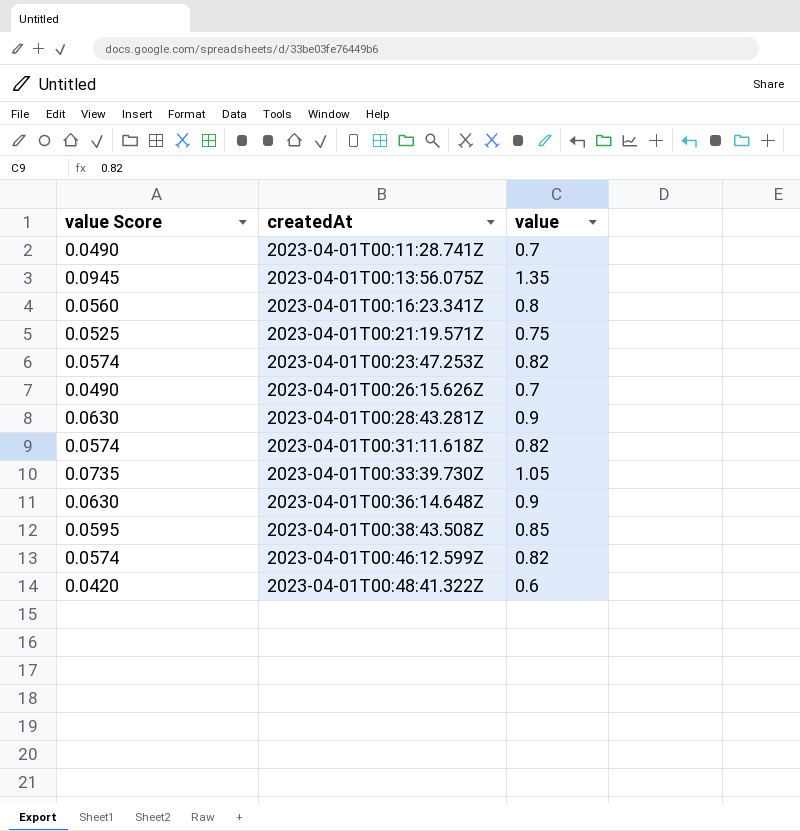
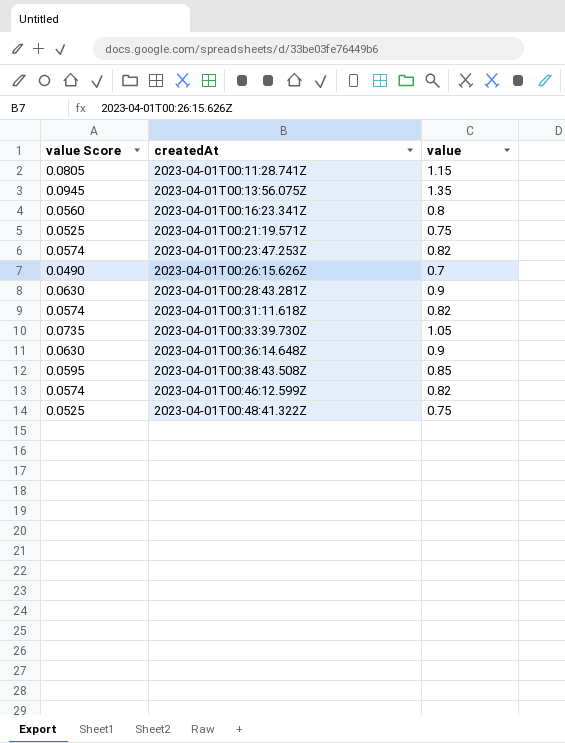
2023-04-01T00:11:28.741Z | value Score: 0.0490 -> 0.0805
2023-04-01T00:11:28.741Z | value: 0.7 -> 1.15
2023-04-01T00:48:41.322Z | value Score: 0.0420 -> 0.0525
2023-04-01T00:48:41.322Z | value: 0.6 -> 0.75

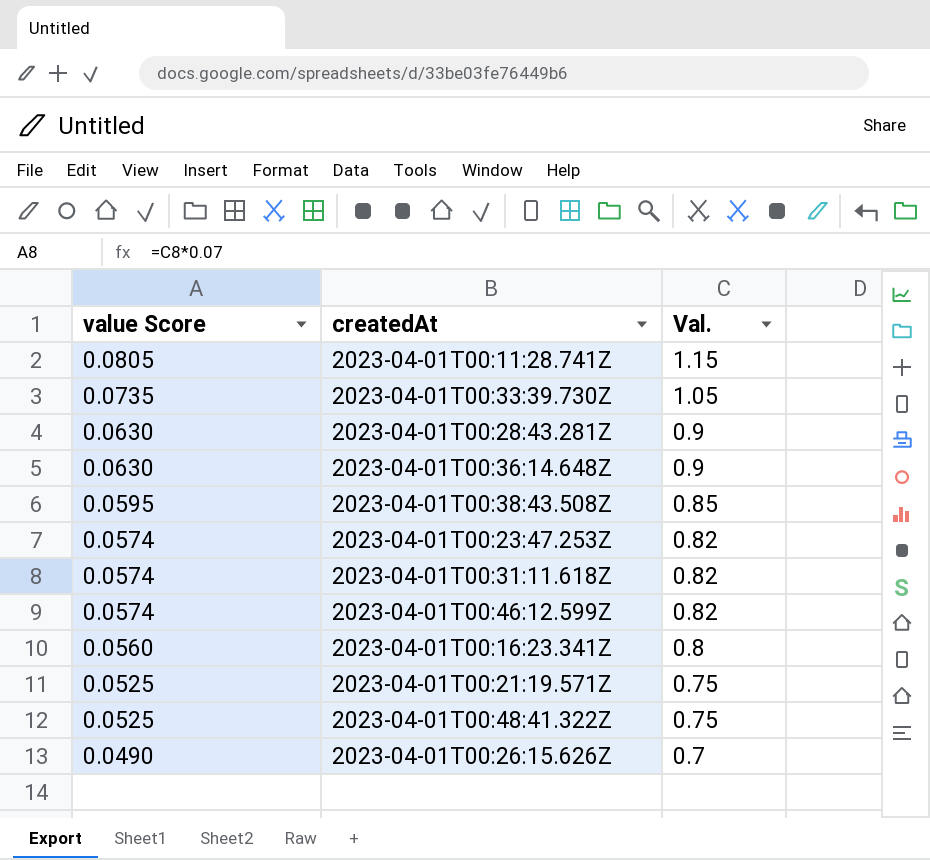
row order: createdAt ascending -> value Score descending
column name: value -> Val.
row 2023-04-01T00:13:56.075Z: 0.0945 | 1.35 -> none

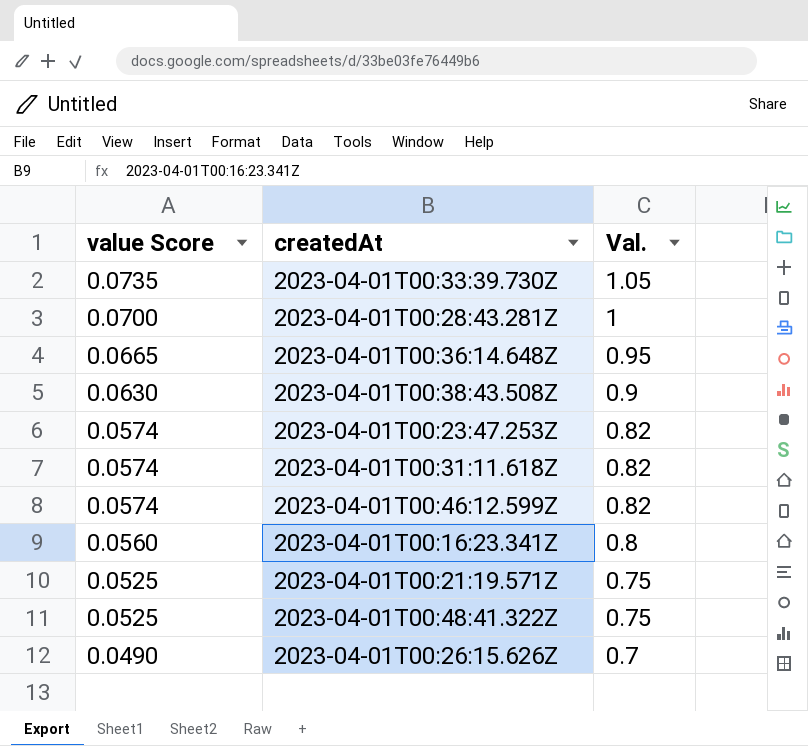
row 2023-04-01T00:11:28.741Z: 0.0805 | 1.15 -> none
2023-04-01T00:28:43.281Z | value Score: 0.0630 -> 0.0700
2023-04-01T00:28:43.281Z | Val.: 0.9 -> 1
2023-04-01T00:36:14.648Z | value Score: 0.0630 -> 0.0665
2023-04-01T00:36:14.648Z | Val.: 0.9 -> 0.95
2023-04-01T00:38:43.508Z | value Score: 0.0595 -> 0.0630
2023-04-01T00:38:43.508Z | Val.: 0.85 -> 0.9

